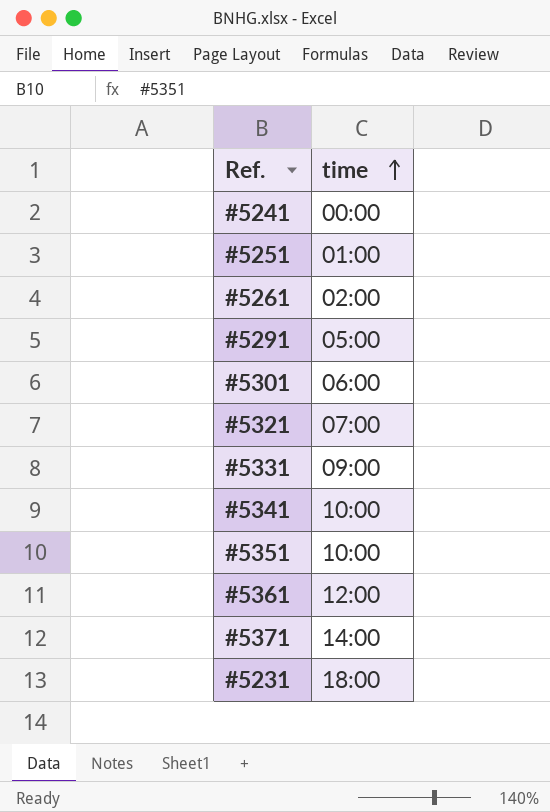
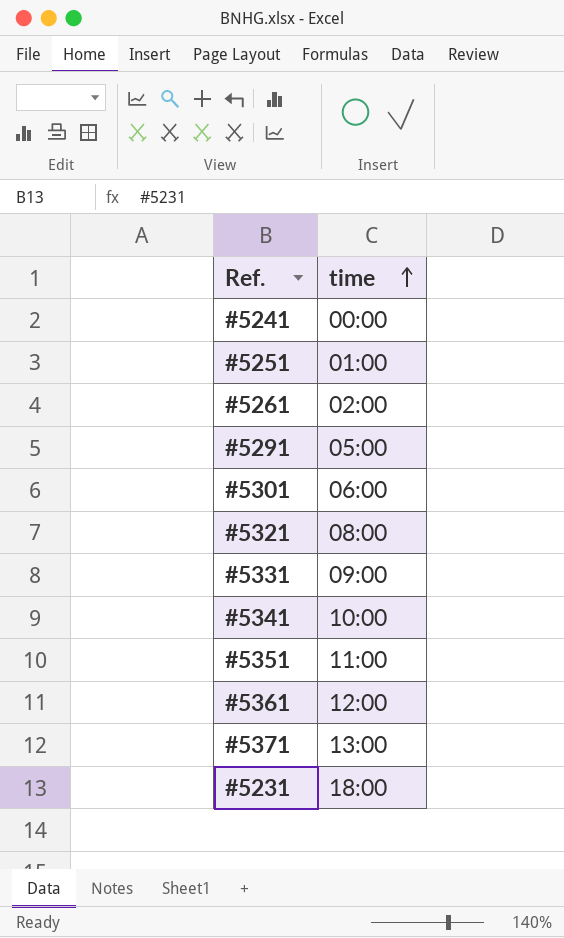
#5321 | time: 07:00 -> 08:00
#5351 | time: 10:00 -> 11:00
#5371 | time: 14:00 -> 13:00

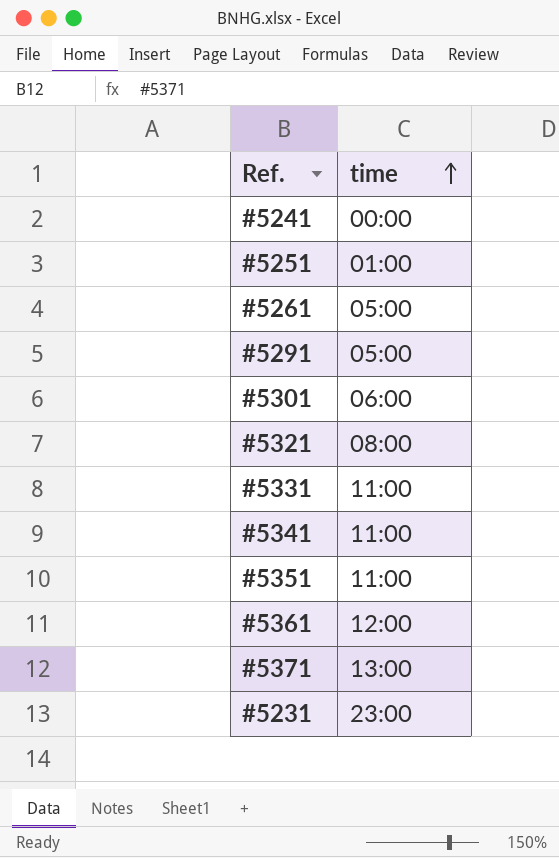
#5261 | time: 02:00 -> 05:00
#5331 | time: 09:00 -> 11:00
#5341 | time: 10:00 -> 11:00
#5231 | time: 18:00 -> 23:00

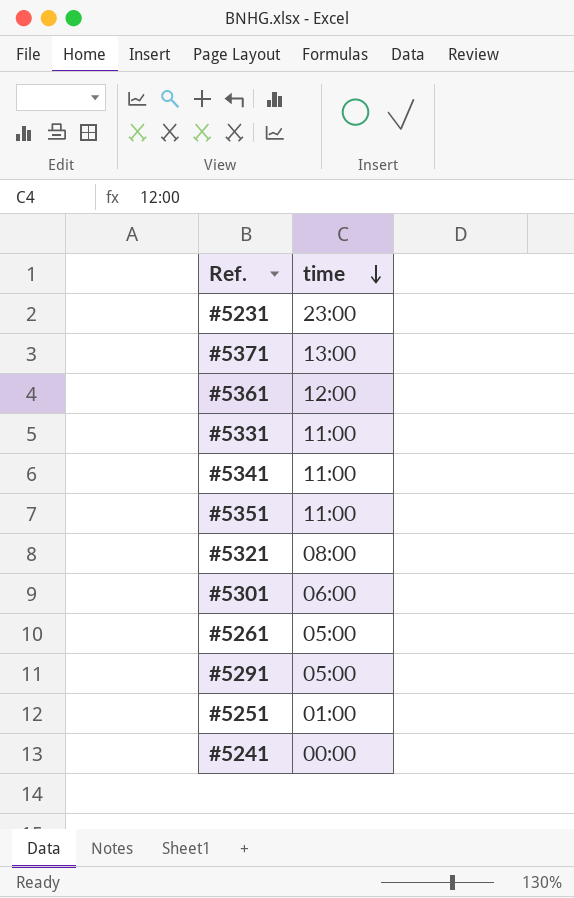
row order: time ascending -> time descending

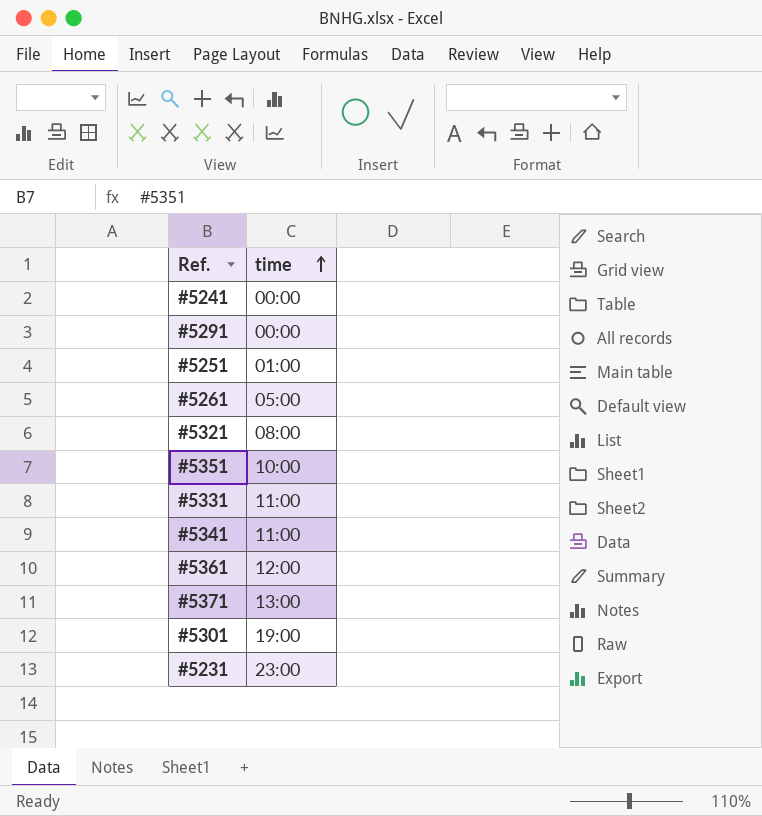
row order: time descending -> time ascending
#5291 | time: 05:00 -> 00:00
#5351 | time: 11:00 -> 10:00
#5301 | time: 06:00 -> 19:00

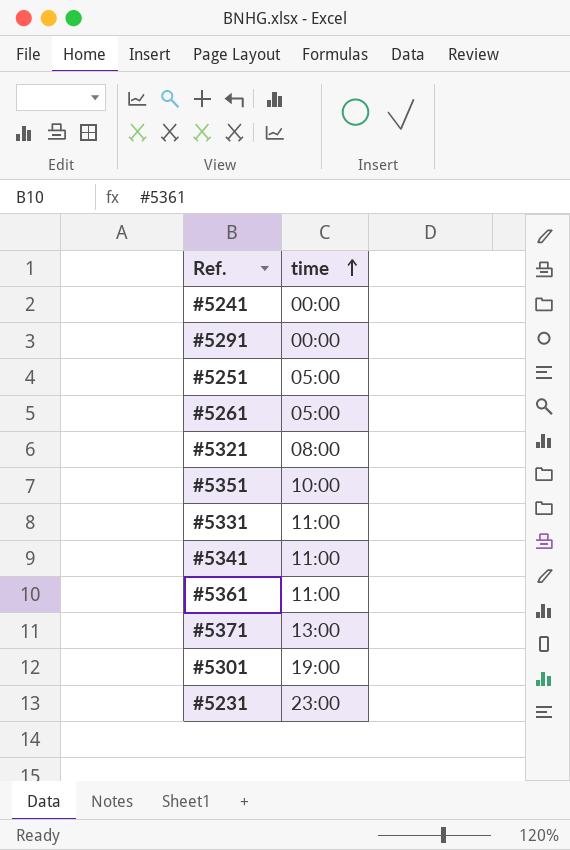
#5251 | time: 01:00 -> 05:00
#5361 | time: 12:00 -> 11:00

